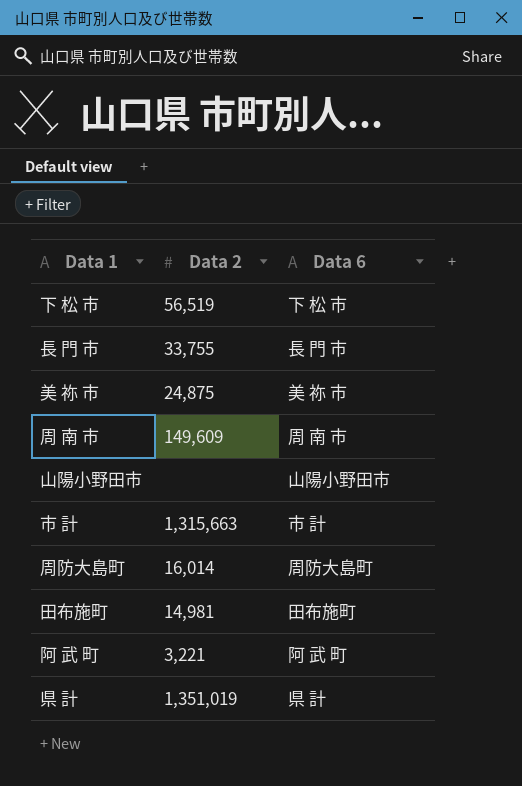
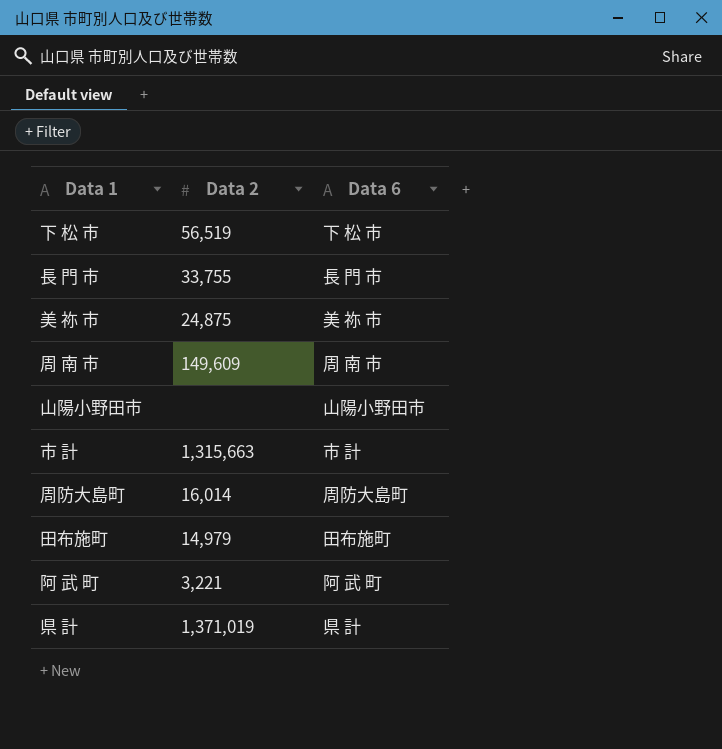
田布施町 | Data 2: 14,981 -> 14,979
県 計 | Data 2: 1,351,019 -> 1,371,019

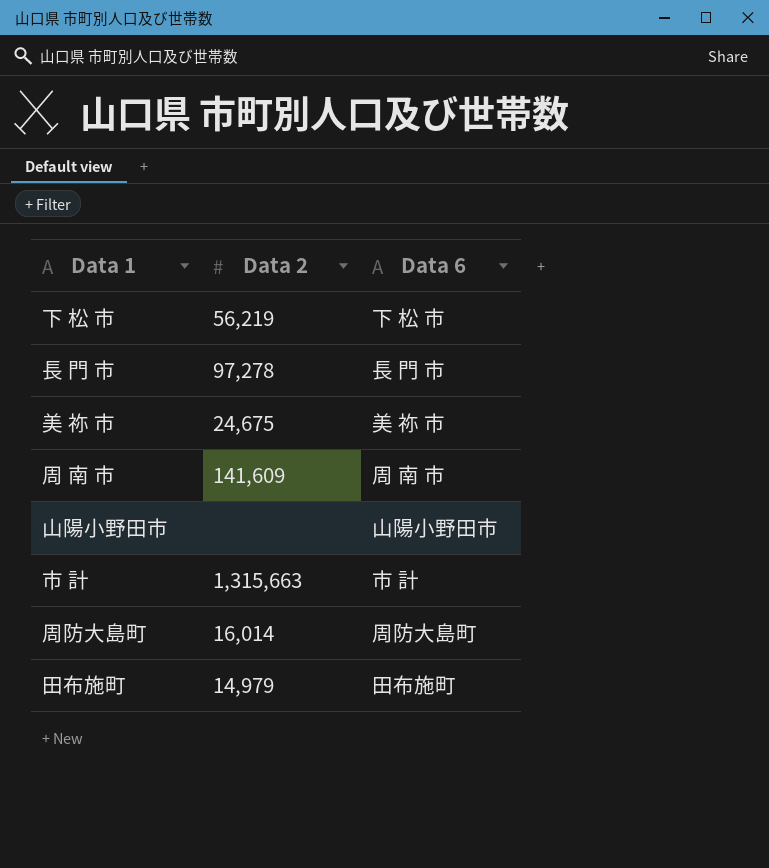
row 阿 武 町: 3,221 | 阿 武 町 -> none
row 県 計: 1,371,019 | 県 計 -> none
下 松 市 | Data 2: 56,519 -> 56,219
長 門 市 | Data 2: 33,755 -> 97,278
美 祢 市 | Data 2: 24,875 -> 24,675
周 南 市 | Data 2: 149,609 -> 141,609

